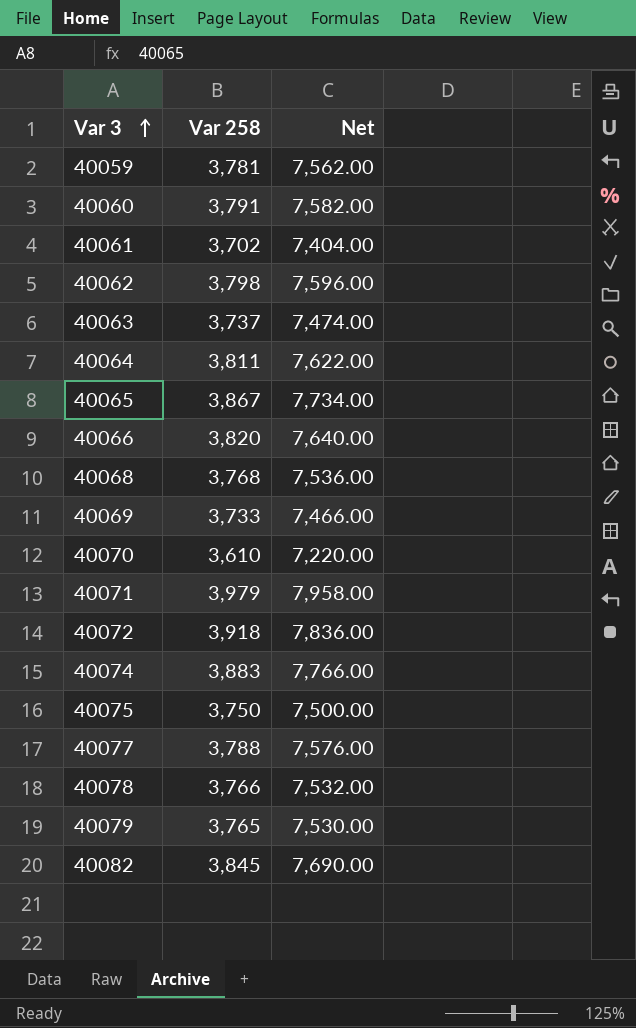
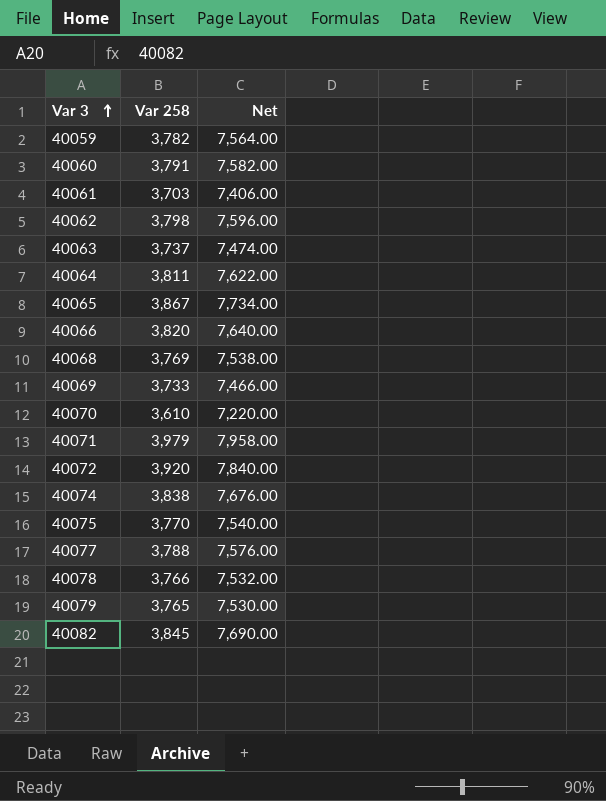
40059 | Var 258: 3,781 -> 3,782
40059 | Net: 7,562.00 -> 7,564.00
40061 | Var 258: 3,702 -> 3,703
40061 | Net: 7,404.00 -> 7,406.00
40068 | Var 258: 3,768 -> 3,769
40068 | Net: 7,536.00 -> 7,538.00
40072 | Var 258: 3,918 -> 3,920
40072 | Net: 7,836.00 -> 7,840.00
40074 | Var 258: 3,883 -> 3,838
40074 | Net: 7,766.00 -> 7,676.00
40075 | Var 258: 3,750 -> 3,770
40075 | Net: 7,500.00 -> 7,540.00

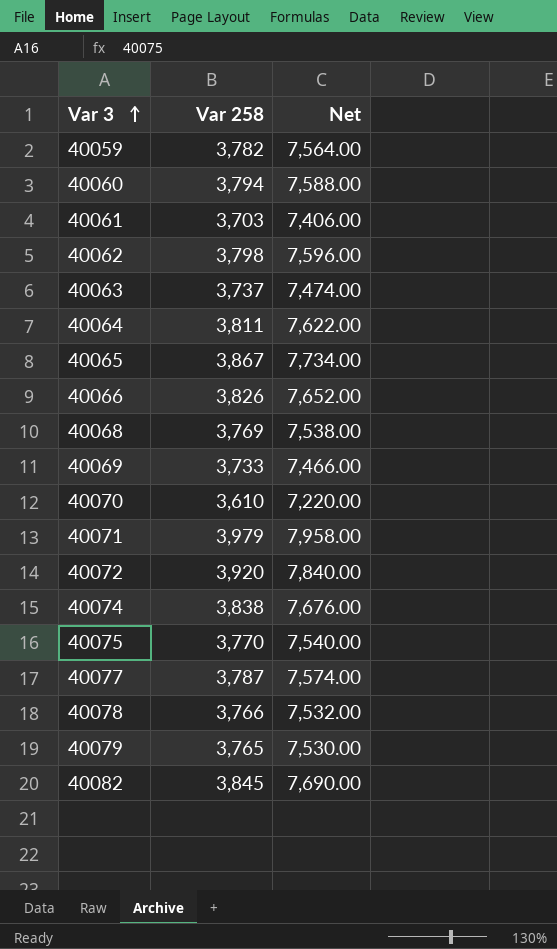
40060 | Var 258: 3,791 -> 3,794
40060 | Net: 7,582.00 -> 7,588.00
40066 | Var 258: 3,820 -> 3,826
40066 | Net: 7,640.00 -> 7,652.00
40077 | Var 258: 3,788 -> 3,787
40077 | Net: 7,576.00 -> 7,574.00

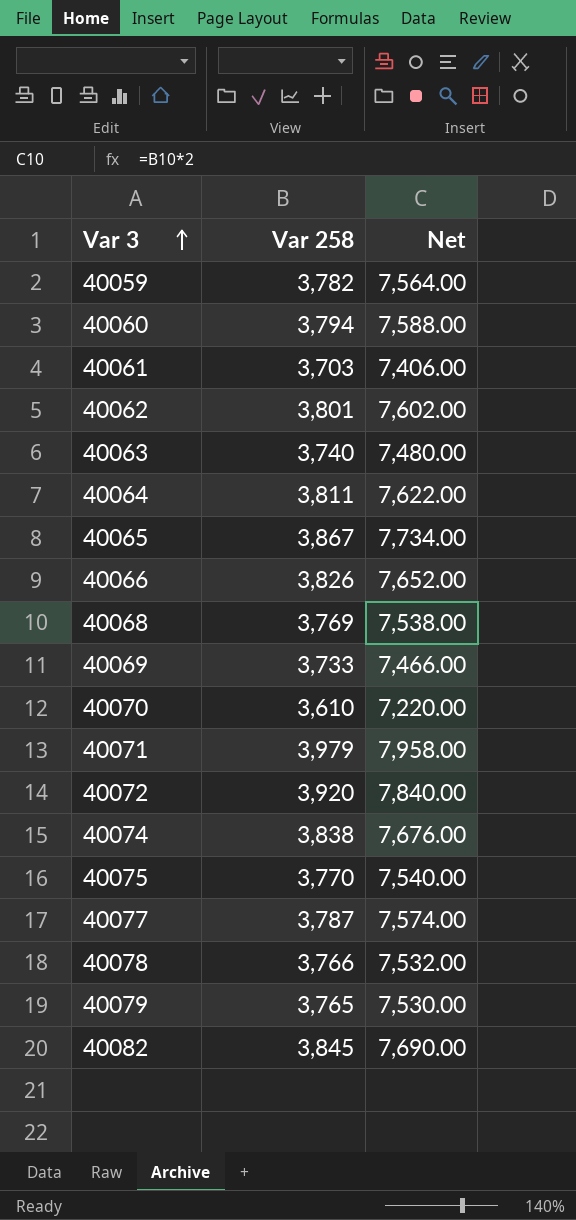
40062 | Var 258: 3,798 -> 3,801
40062 | Net: 7,596.00 -> 7,602.00
40063 | Var 258: 3,737 -> 3,740
40063 | Net: 7,474.00 -> 7,480.00

